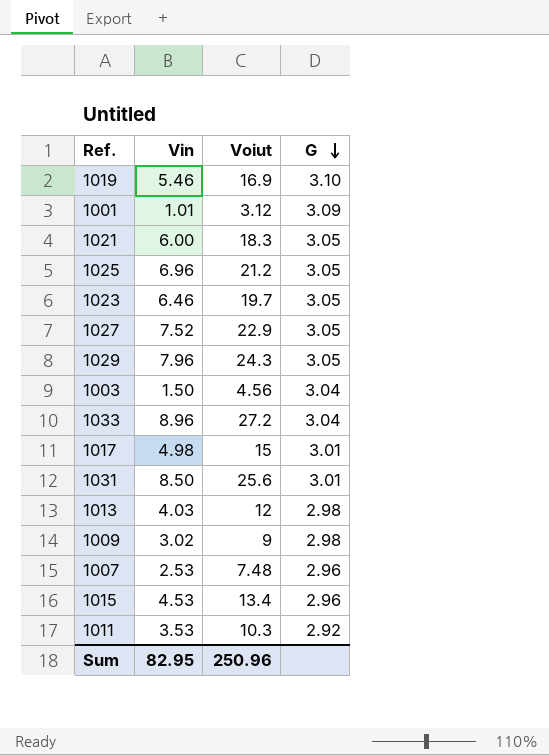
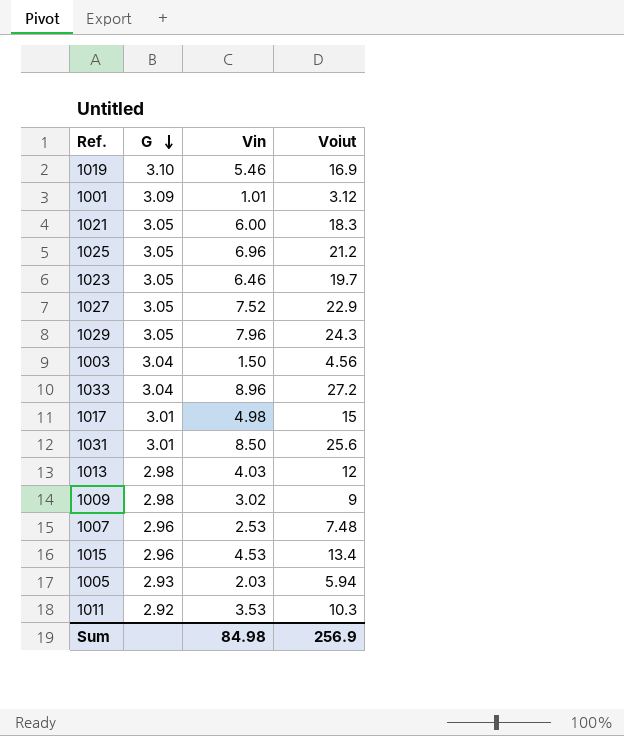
column G | position: 4 -> 2
row 1005: none -> 2.93 | 2.03 | 5.94
Sum | Vin: 82.95 -> 84.98
Sum | Voiut: 250.96 -> 256.9

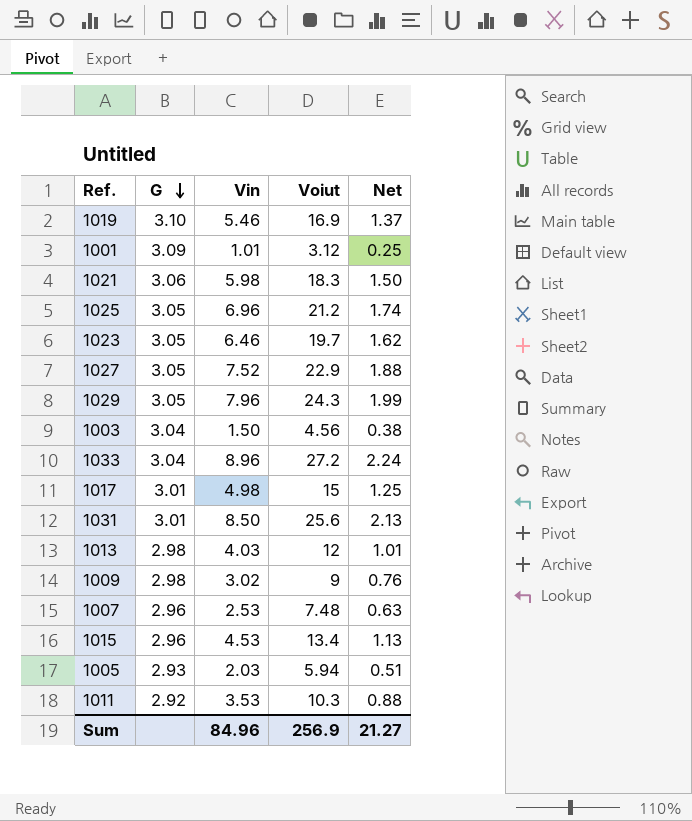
column Net | formula: none -> [Vin] * 0.25
1021 | G: 3.05 -> 3.06
1021 | Vin: 6.00 -> 5.98
Sum | Vin: 84.98 -> 84.96

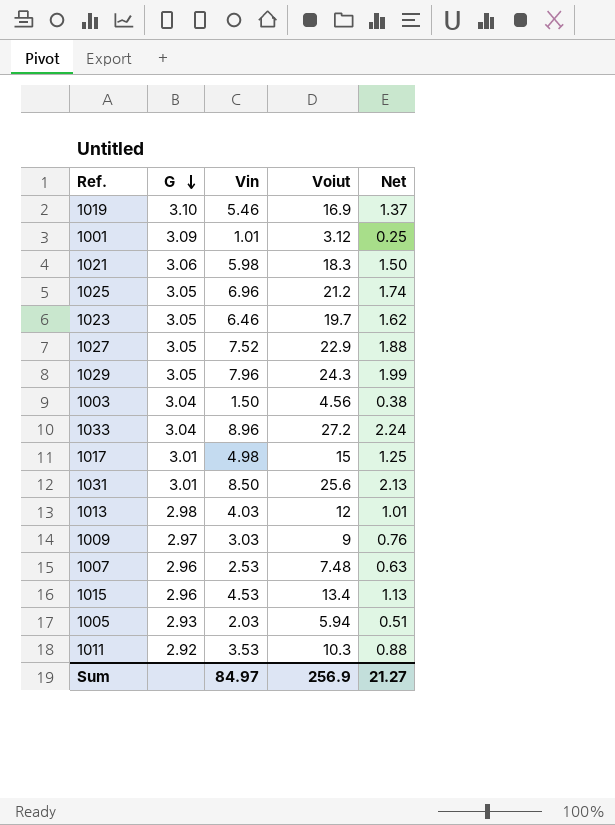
1009 | G: 2.98 -> 2.97
1009 | Vin: 3.02 -> 3.03
Sum | Vin: 84.96 -> 84.97

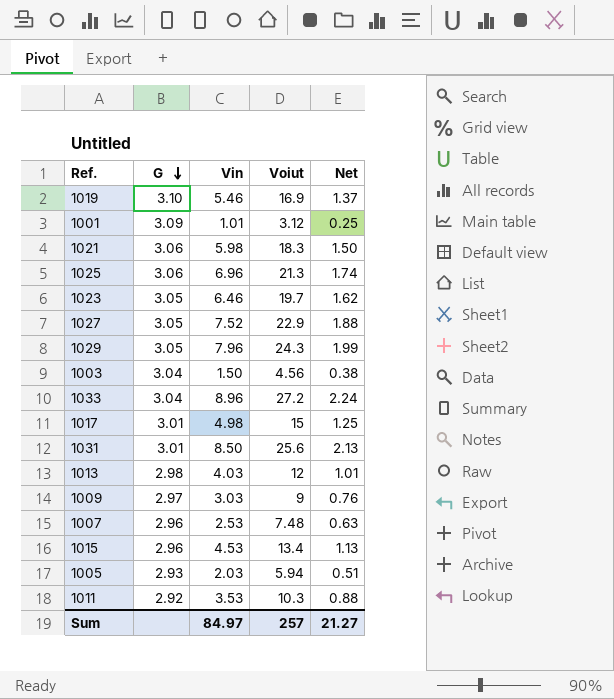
1025 | G: 3.05 -> 3.06
1025 | Voiut: 21.2 -> 21.3
Sum | Voiut: 256.9 -> 257

